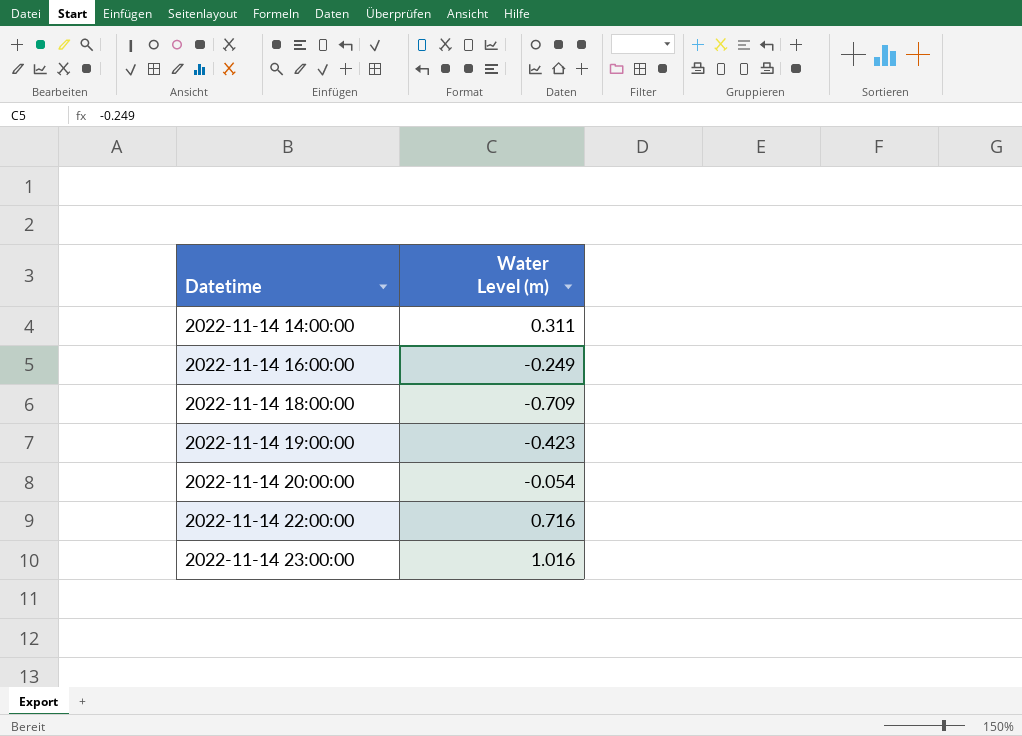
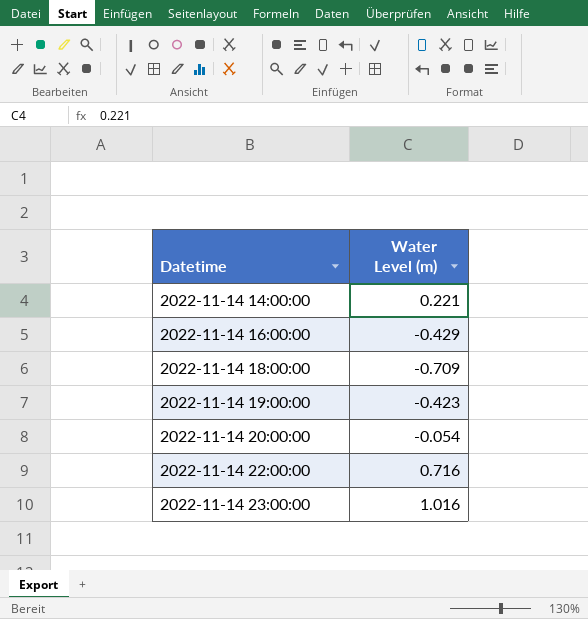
2022-11-14 14:00:00 | Water Level (m): 0.311 -> 0.221
2022-11-14 16:00:00 | Water Level (m): -0.249 -> -0.429

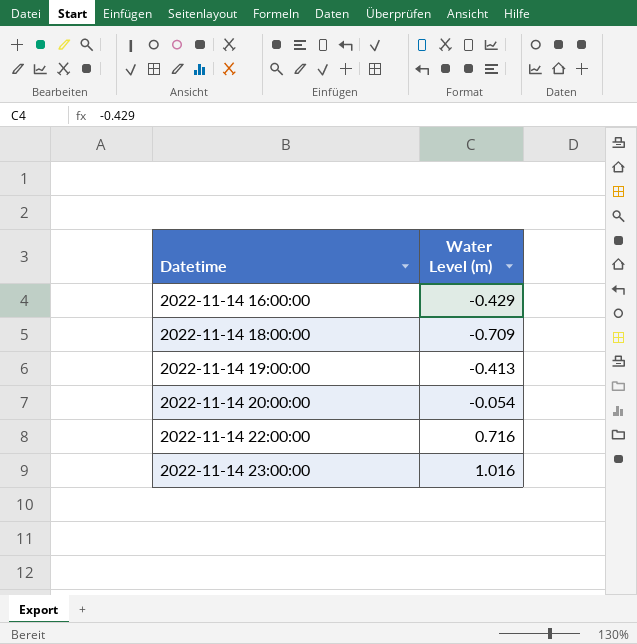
row 2022-11-14 14:00:00: 0.221 -> none
2022-11-14 19:00:00 | Water Level (m): -0.423 -> -0.413

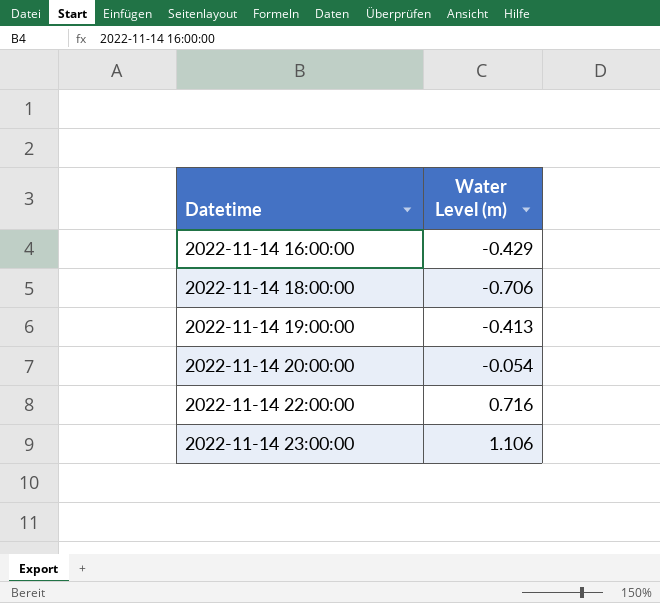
2022-11-14 18:00:00 | Water Level (m): -0.709 -> -0.706
2022-11-14 23:00:00 | Water Level (m): 1.016 -> 1.106

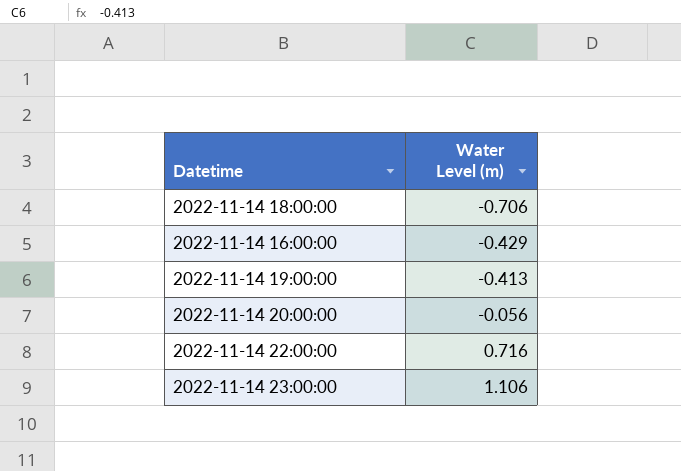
row order: Datetime ascending -> Water Level (m) ascending
2022-11-14 20:00:00 | Water Level (m): -0.054 -> -0.056

